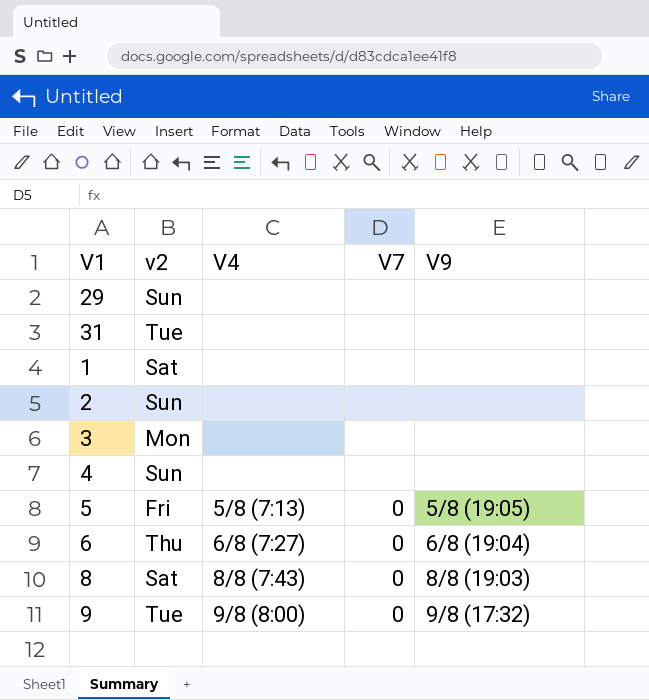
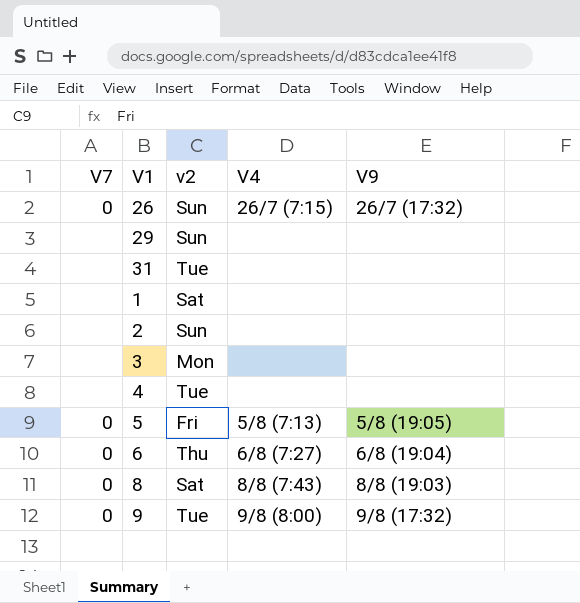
column V7 | position: 4 -> 1
row 26: none -> 0 | Sun | 26/7 (7:15) | 26/7 (17:32)
4 | v2: Sun -> Tue

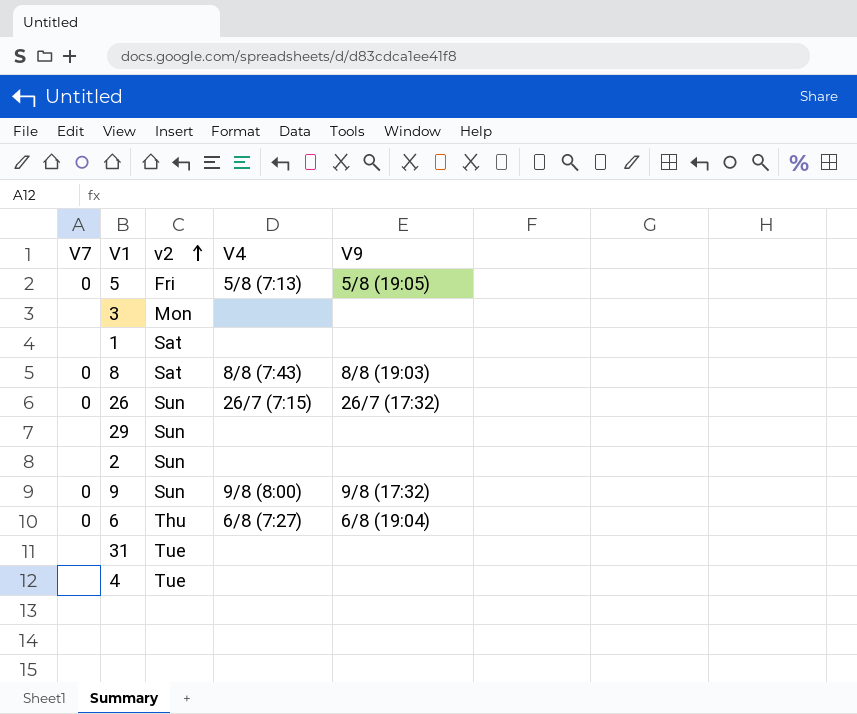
row order: none -> v2 ascending
9 | v2: Tue -> Sun

